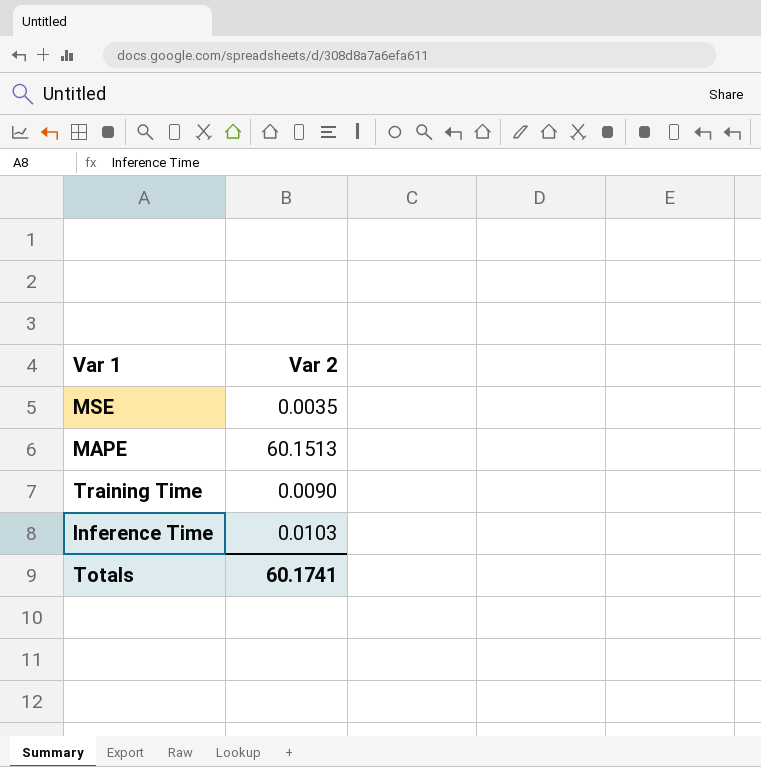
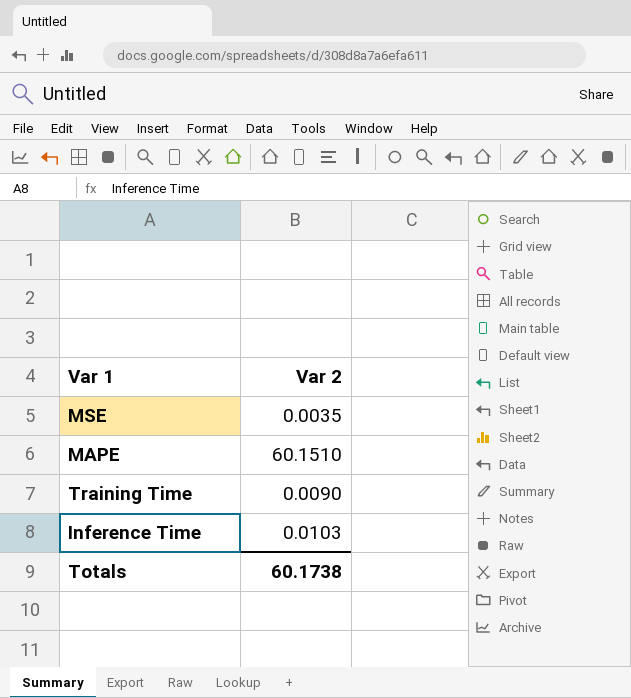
MAPE | Var 2: 60.1513 -> 60.1510
Totals | Var 2: 60.1741 -> 60.1738

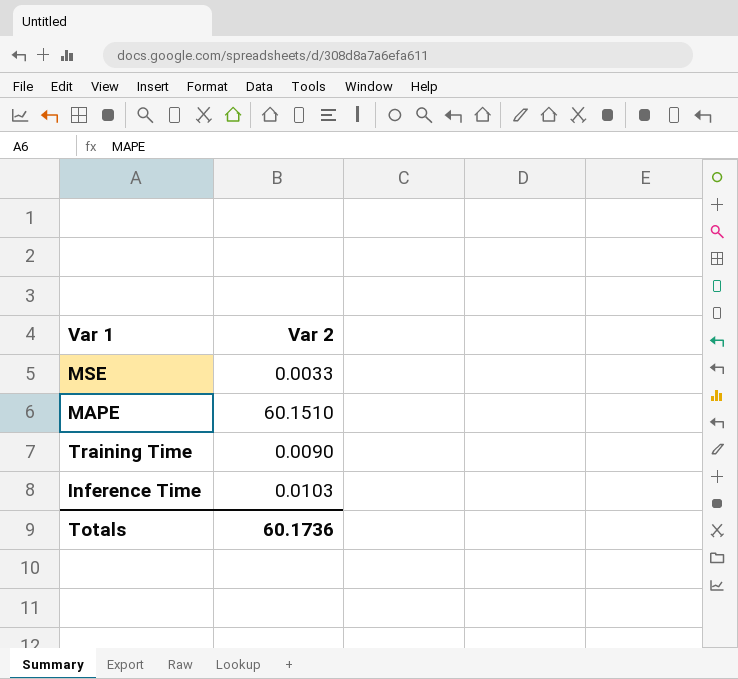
MSE | Var 2: 0.0035 -> 0.0033
Totals | Var 2: 60.1738 -> 60.1736

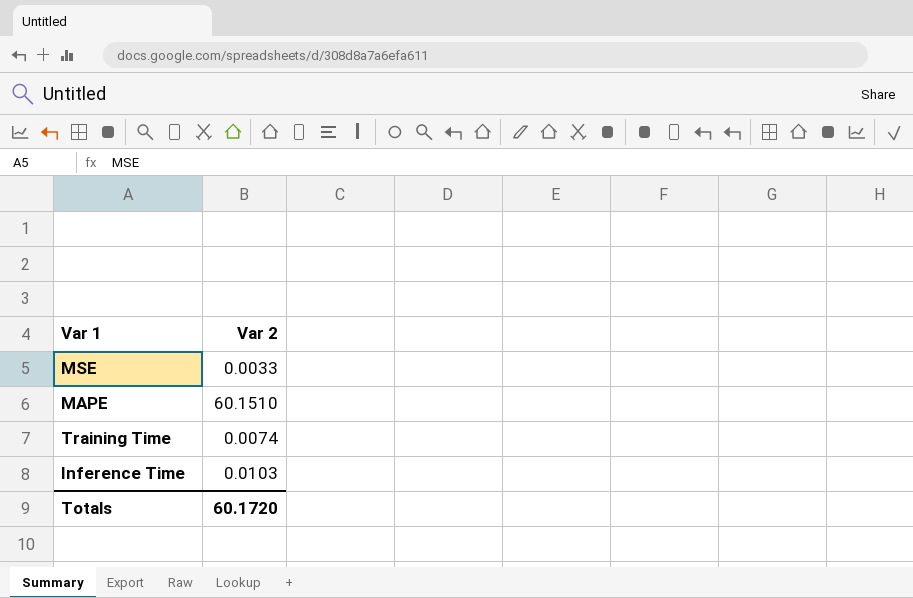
Training Time | Var 2: 0.0090 -> 0.0074
Totals | Var 2: 60.1736 -> 60.1720

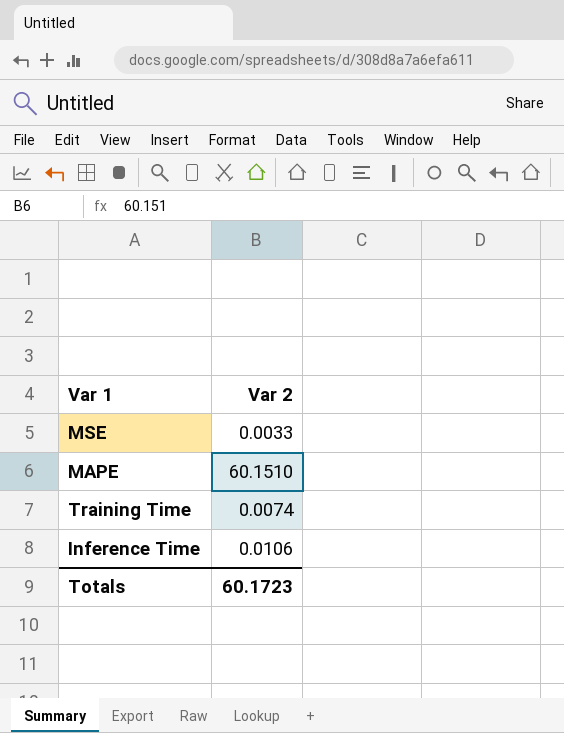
Inference Time | Var 2: 0.0103 -> 0.0106
Totals | Var 2: 60.1720 -> 60.1723

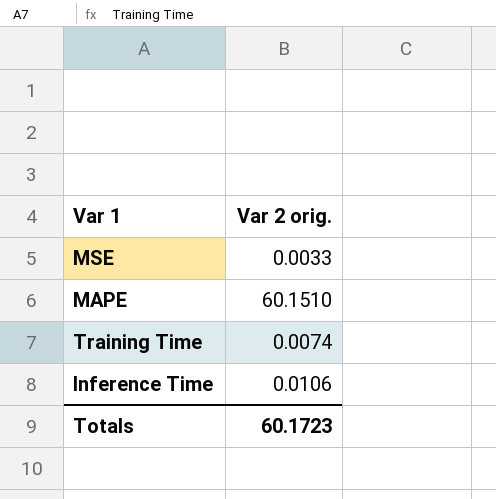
column name: Var 2 -> Var 2 orig.

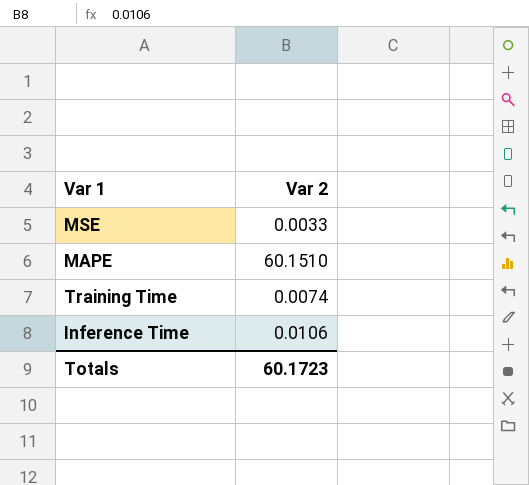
column name: Var 2 orig. -> Var 2

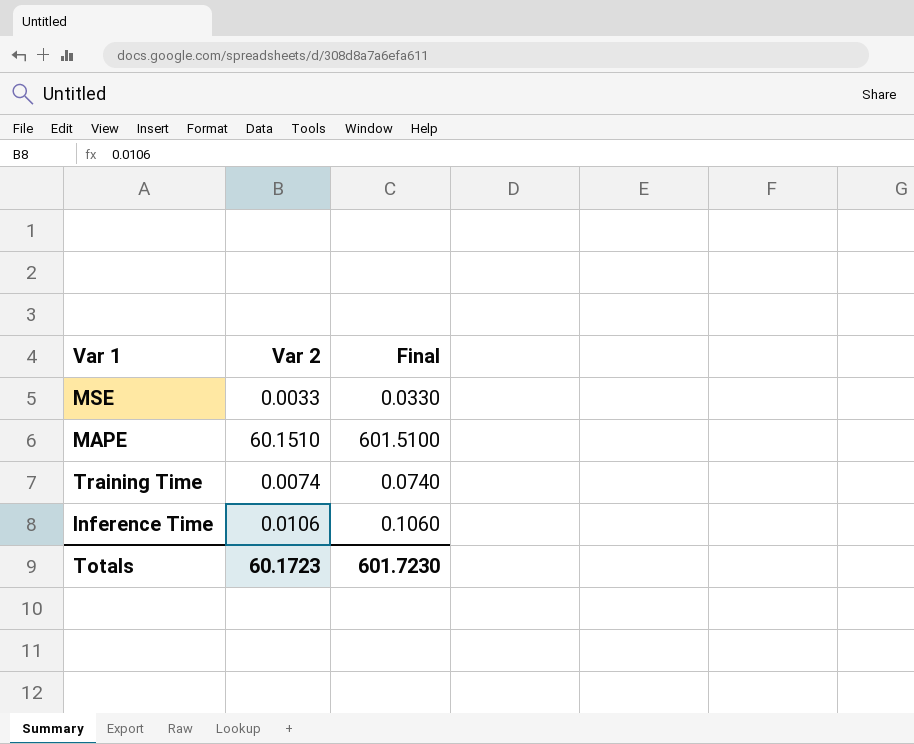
column Final | formula: none -> [Var 2] * 10

